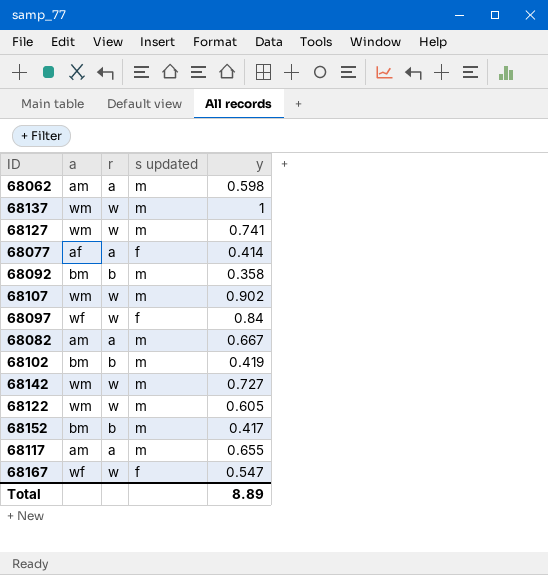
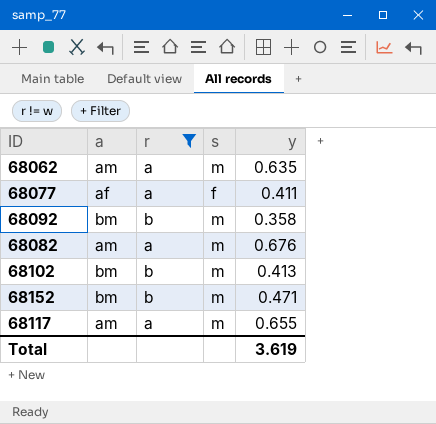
filter: none -> r != w
column name: s updated -> s
68062 | y: 0.598 -> 0.635
68077 | y: 0.414 -> 0.411
68082 | y: 0.667 -> 0.676
68102 | y: 0.419 -> 0.413
68152 | y: 0.417 -> 0.471
Total | y: 8.89 -> 3.619

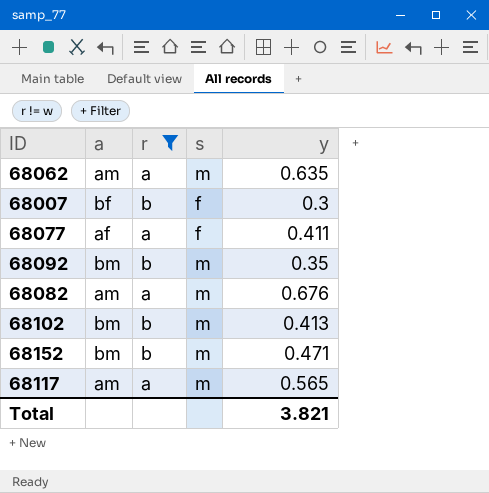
row 68007: none -> bf | b | f | 0.3
68092 | y: 0.358 -> 0.35
68117 | y: 0.655 -> 0.565
Total | y: 3.619 -> 3.821

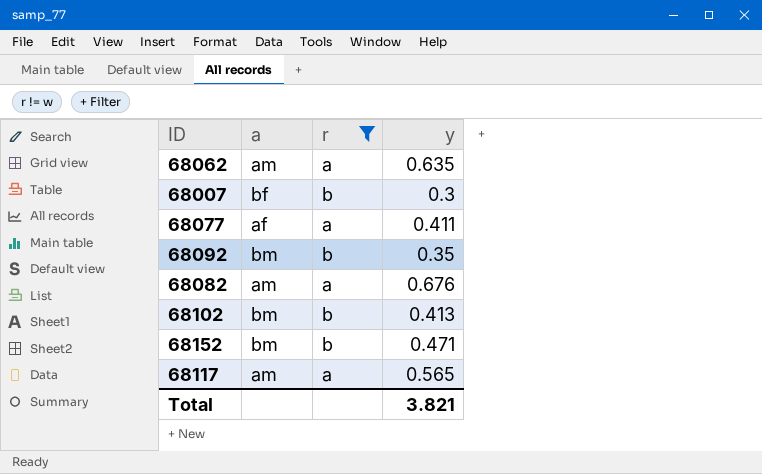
column s | position: 4 -> none

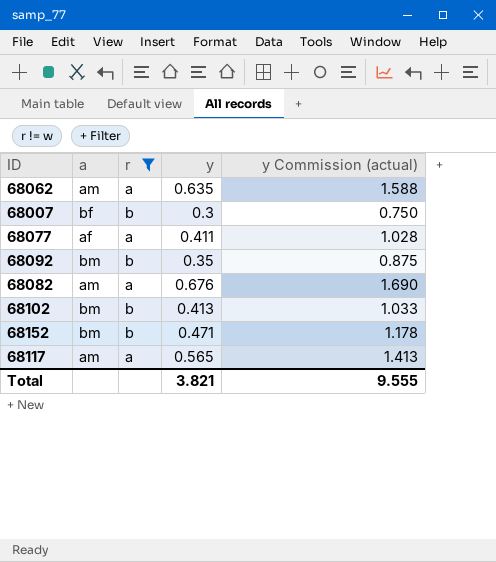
column y Commission (actual) | formula: none -> [y] * 2.5

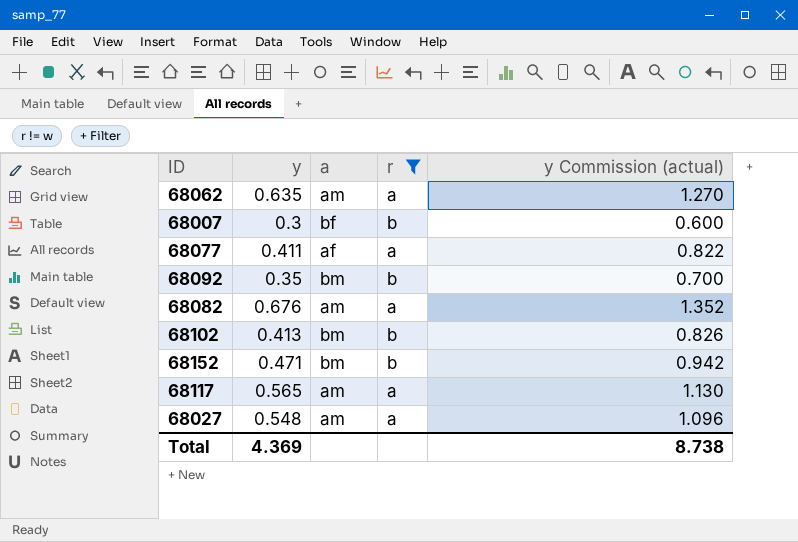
column y | position: 4 -> 2
column y Commission (actual) | formula: [y] * 2.5 -> [y] * 2
row 68027: none -> 0.548 | am | a | 1.096
Total | y: 3.821 -> 4.369
Total | y Commission (actual): 9.555 -> 8.738

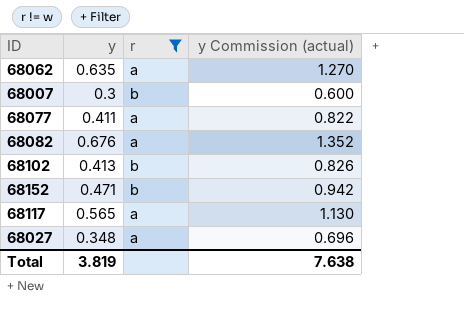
column a | position: 3 -> none
row 68092: 0.35 | bm | b | 0.700 -> none
68027 | y: 0.548 -> 0.348
68027 | y Commission (actual): 1.096 -> 0.696
Total | y: 4.369 -> 3.819
Total | y Commission (actual): 8.738 -> 7.638

